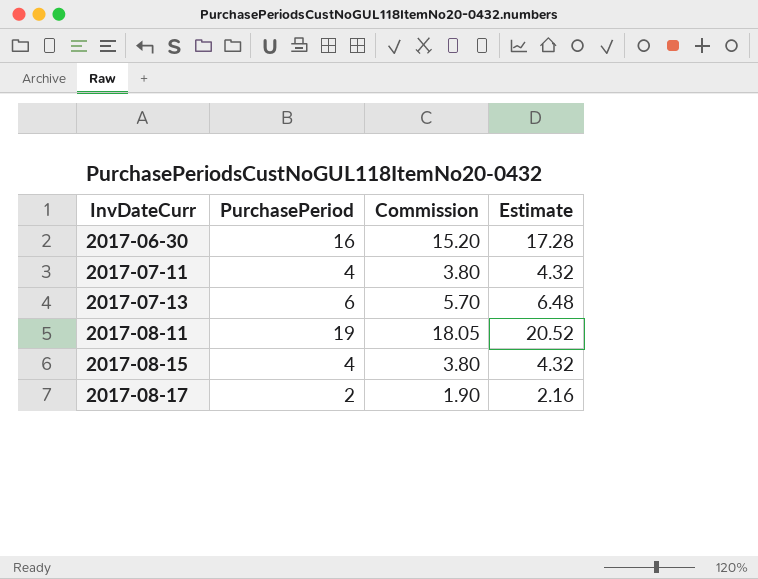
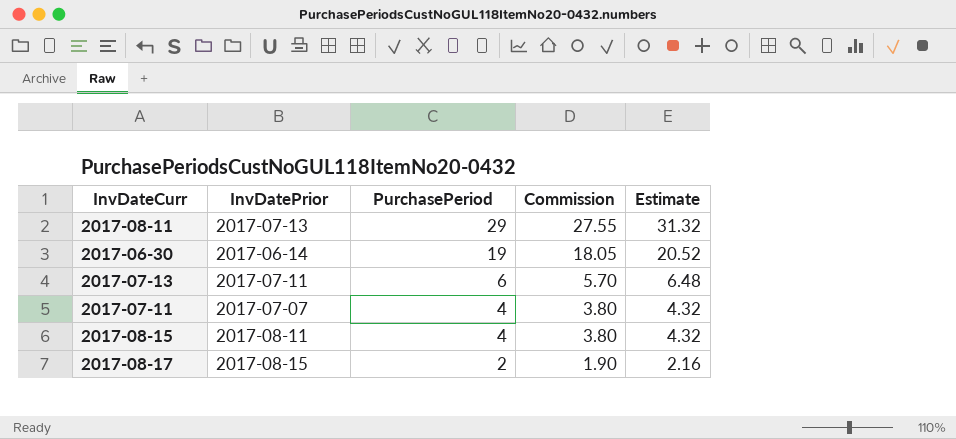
row order: InvDateCurr ascending -> PurchasePeriod descending
column InvDatePrior | position: none -> 2
2017-08-11 | PurchasePeriod: 19 -> 29
2017-08-11 | Commission: 18.05 -> 27.55
2017-08-11 | Estimate: 20.52 -> 31.32
2017-06-30 | PurchasePeriod: 16 -> 19
2017-06-30 | Commission: 15.20 -> 18.05
2017-06-30 | Estimate: 17.28 -> 20.52

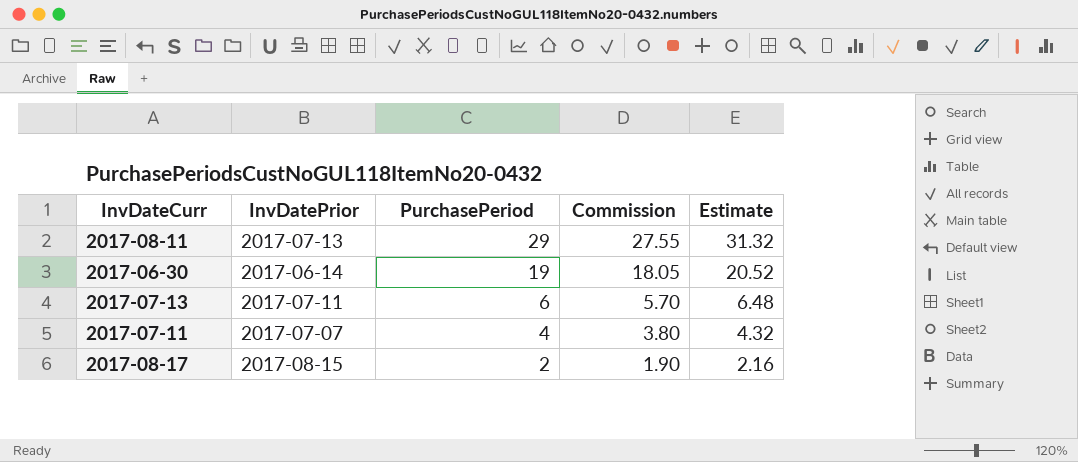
row 2017-08-15: 2017-08-11 | 4 | 3.80 | 4.32 -> none

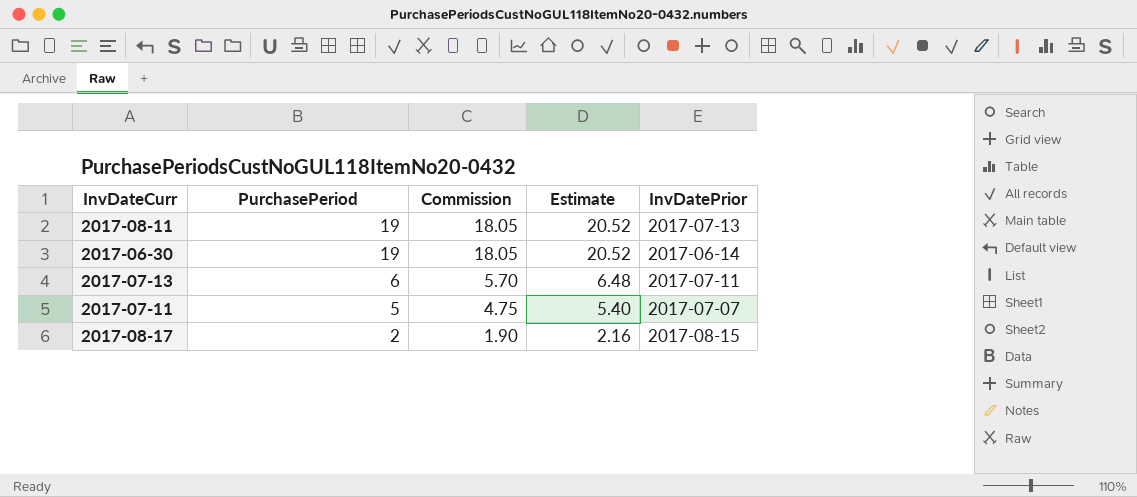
column InvDatePrior | position: 2 -> 5
2017-08-11 | PurchasePeriod: 29 -> 19
2017-08-11 | Commission: 27.55 -> 18.05
2017-08-11 | Estimate: 31.32 -> 20.52
2017-07-11 | PurchasePeriod: 4 -> 5
2017-07-11 | Commission: 3.80 -> 4.75
2017-07-11 | Estimate: 4.32 -> 5.40

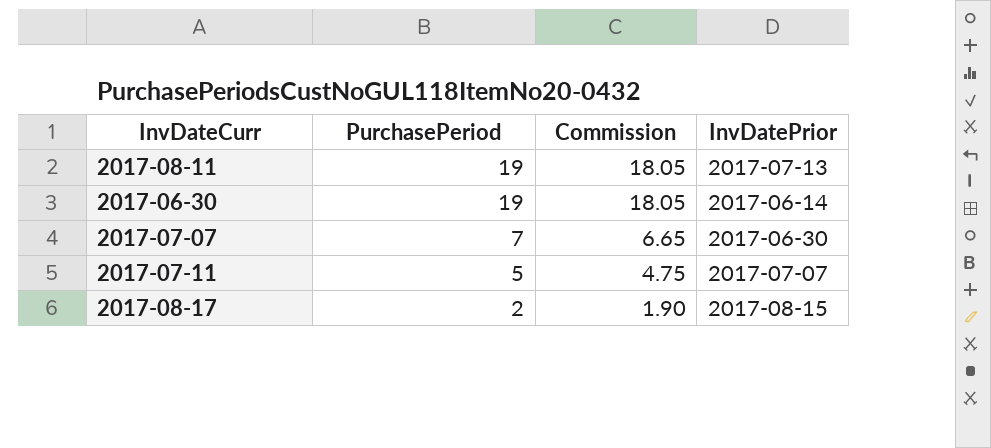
column Estimate | formula: [PurchasePeriod] * 1.08 -> none
row 2017-07-13: 6 | 5.70 | 6.48 | 2017-07-11 -> none
row 2017-07-07: none -> 7 | 6.65 | 2017-06-30

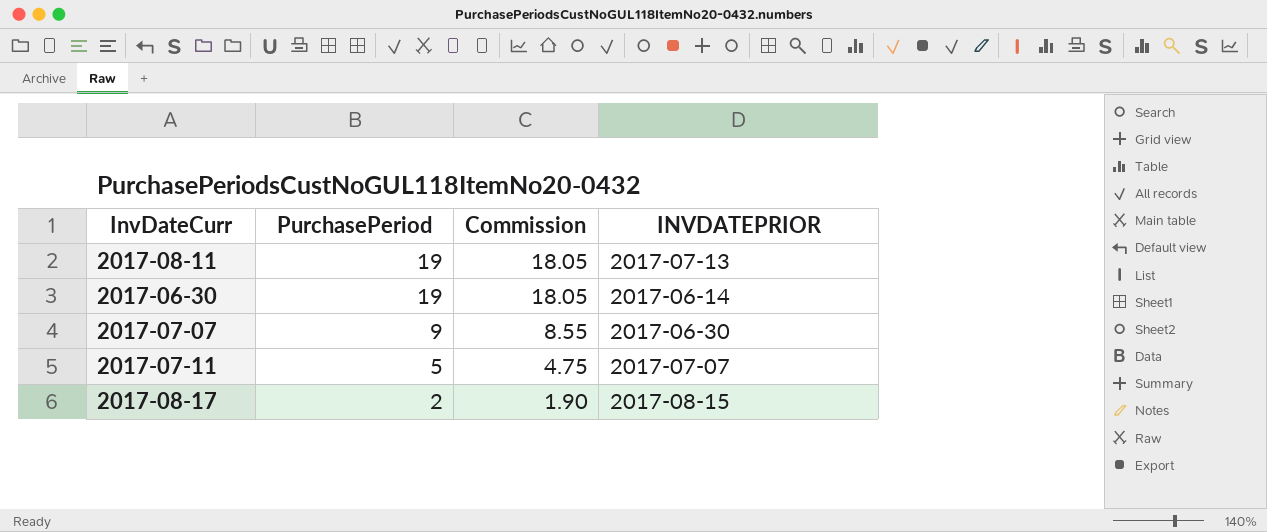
column name: InvDatePrior -> INVDATEPRIOR
2017-07-07 | PurchasePeriod: 7 -> 9
2017-07-07 | Commission: 6.65 -> 8.55

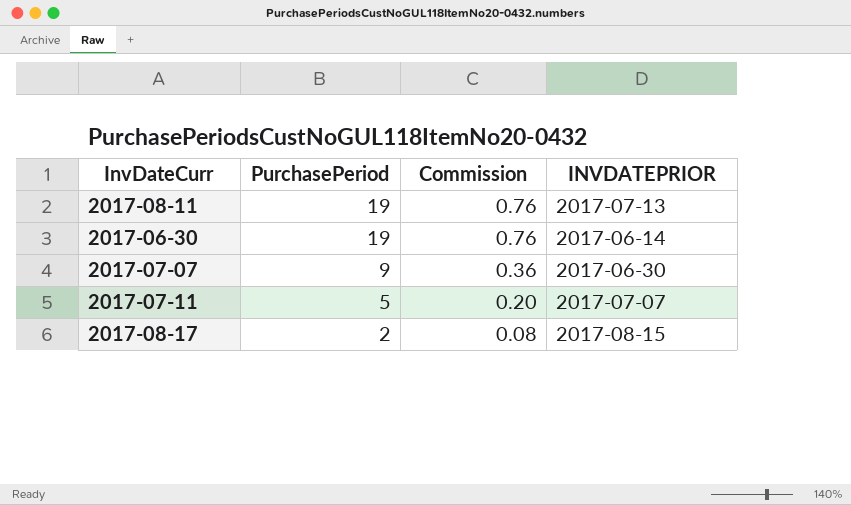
column Commission | formula: [PurchasePeriod] * 0.95 -> [PurchasePeriod] * 0.04

